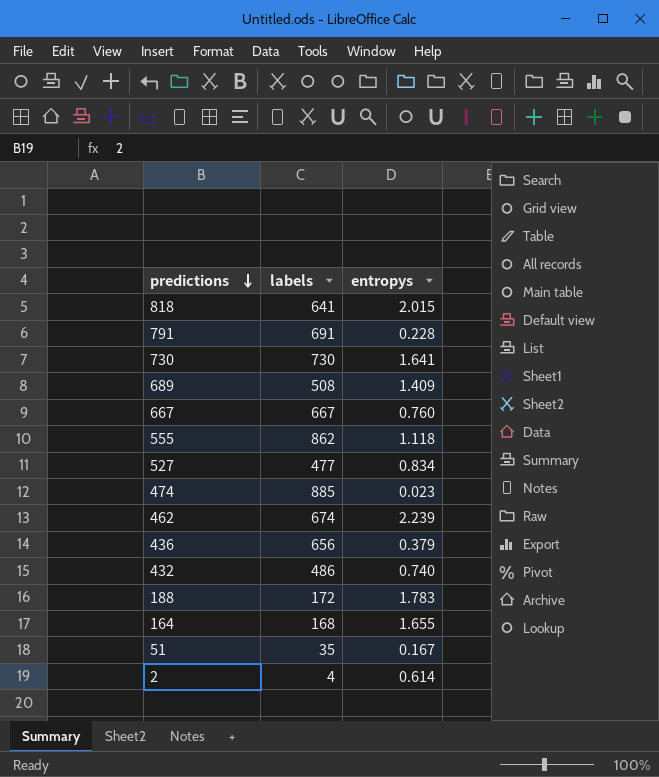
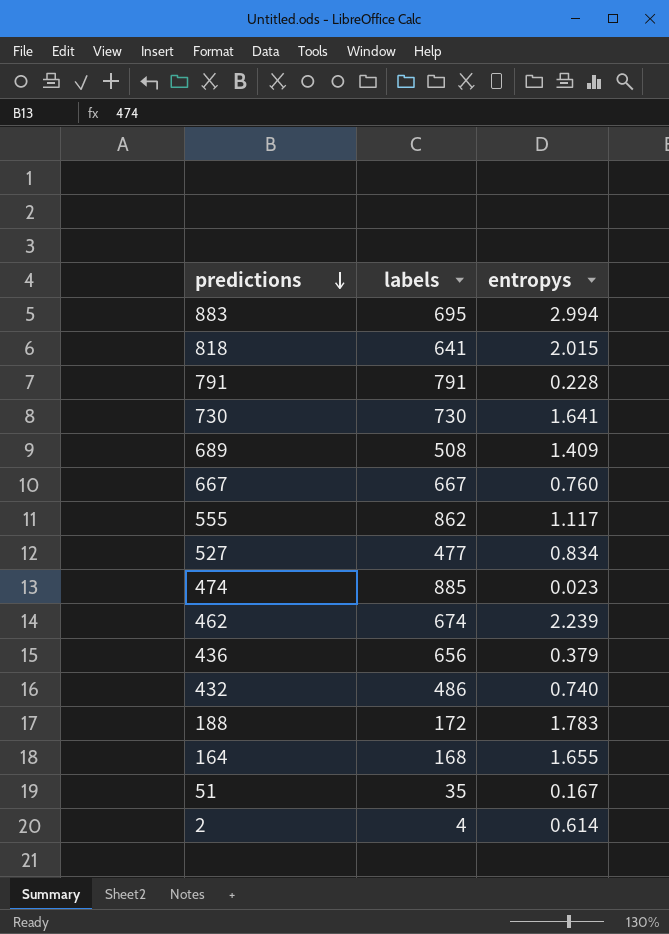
row 883: none -> 695 | 2.994
791 | labels: 691 -> 791
555 | entropys: 1.118 -> 1.117

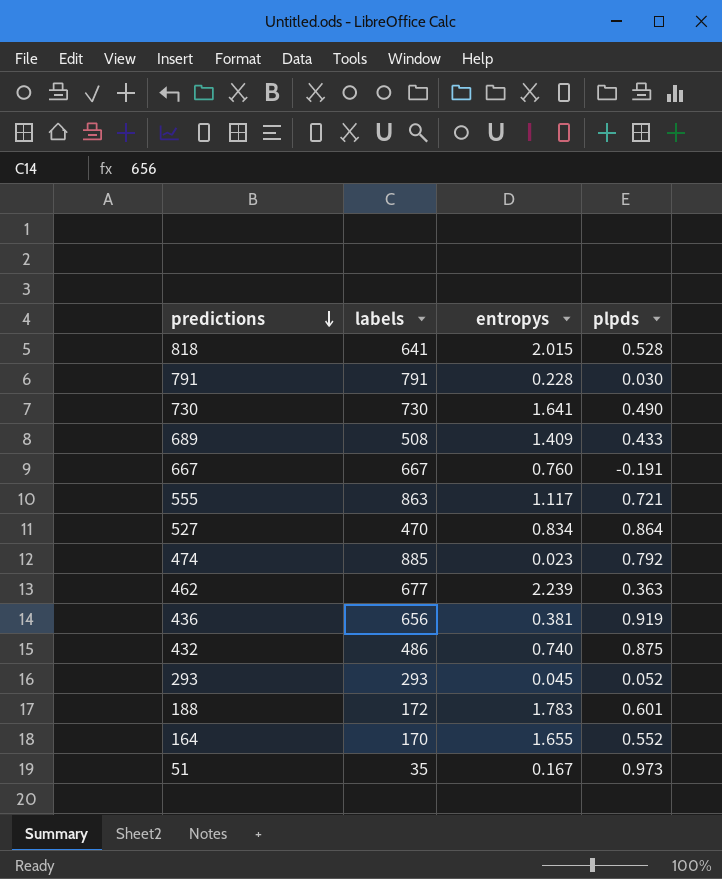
column plpds | position: none -> 4
row 883: 695 | 2.994 -> none
row 2: 4 | 0.614 -> none
555 | labels: 862 -> 863
527 | labels: 477 -> 470
462 | labels: 674 -> 677
436 | entropys: 0.379 -> 0.381
row 293: none -> 293 | 0.045 | 0.052
164 | labels: 168 -> 170

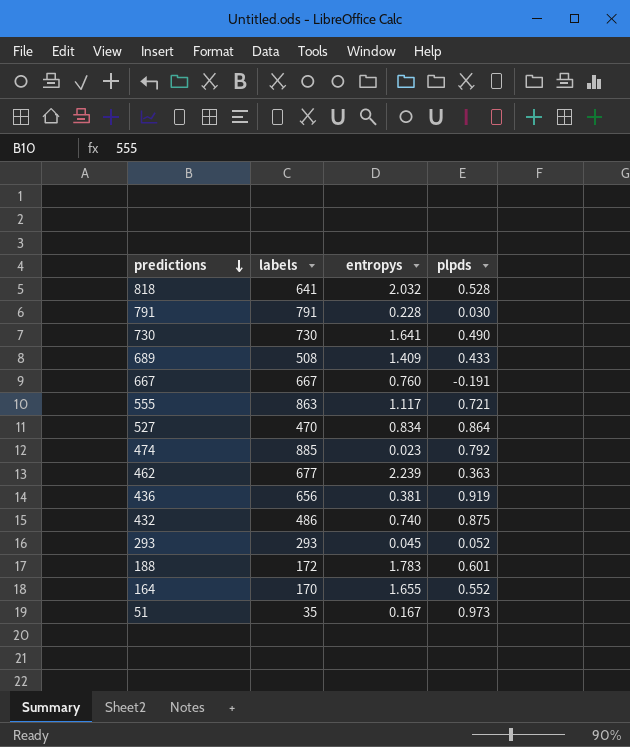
818 | entropys: 2.015 -> 2.032

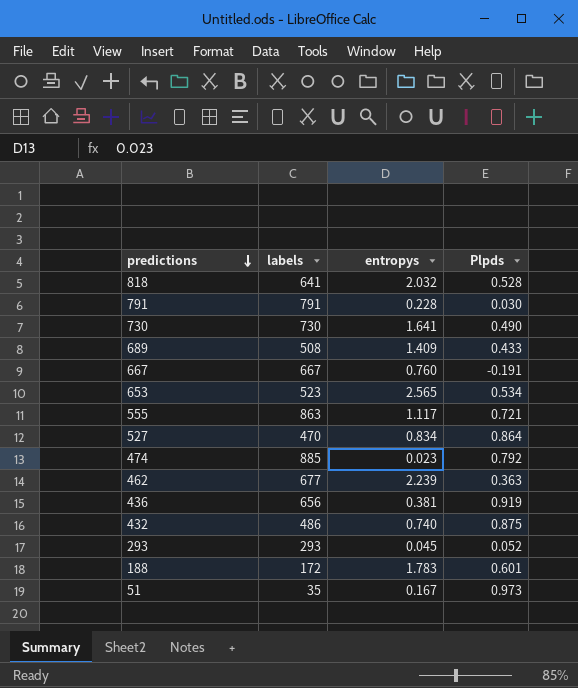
column name: plpds -> Plpds
row 164: 170 | 1.655 | 0.552 -> none
row 653: none -> 523 | 2.565 | 0.534

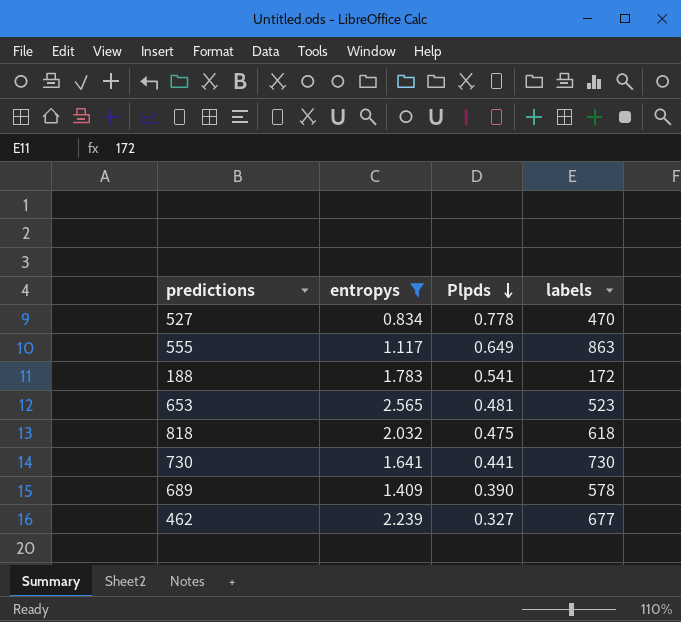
filter: none -> entropys >= 0.834
row order: predictions descending -> Plpds descending
column labels | position: 2 -> 4
527 | Plpds: 0.864 -> 0.778
555 | Plpds: 0.721 -> 0.649
188 | Plpds: 0.601 -> 0.541
653 | Plpds: 0.534 -> 0.481
818 | Plpds: 0.528 -> 0.475
818 | labels: 641 -> 618
730 | Plpds: 0.490 -> 0.441
689 | Plpds: 0.433 -> 0.390
689 | labels: 508 -> 578
462 | Plpds: 0.363 -> 0.327

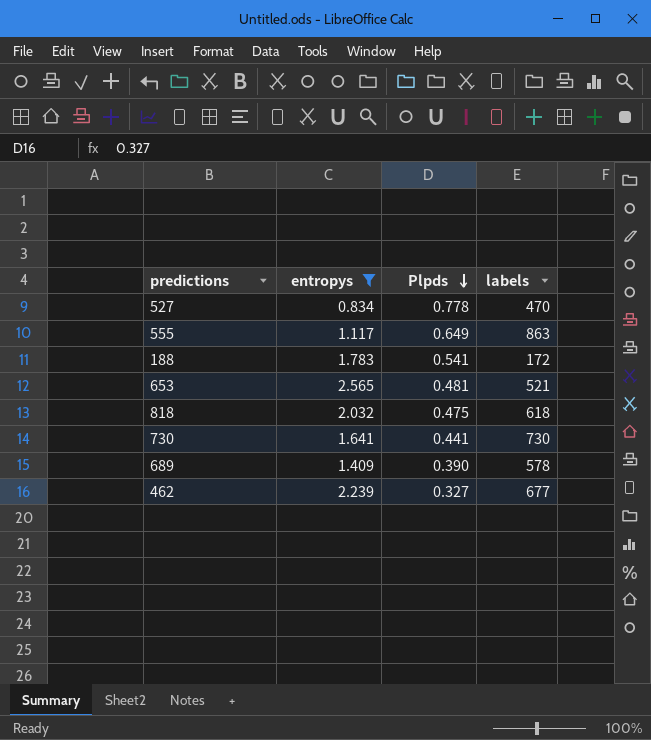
653 | labels: 523 -> 521

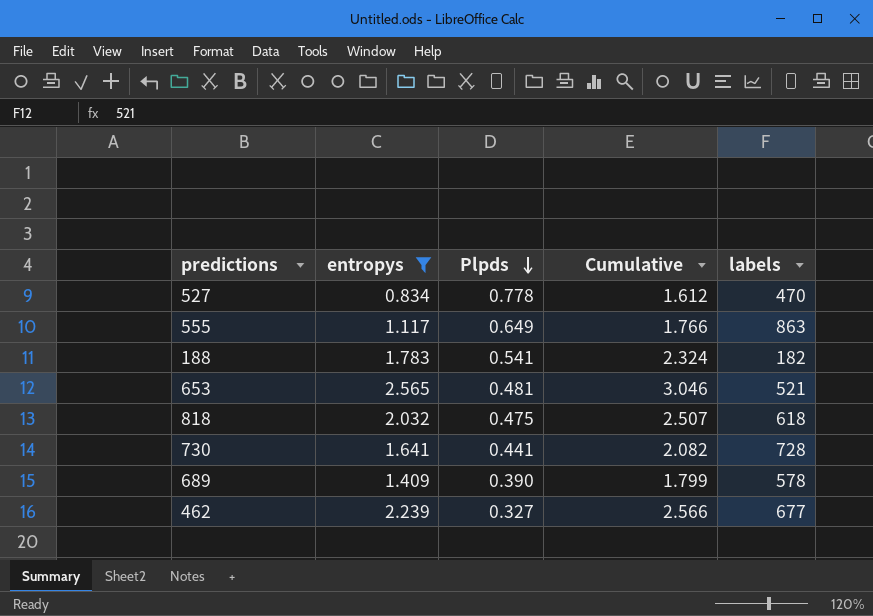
column Cumulative | formula: none -> [entropys] + [Plpds]
188 | labels: 172 -> 182
730 | labels: 730 -> 728

